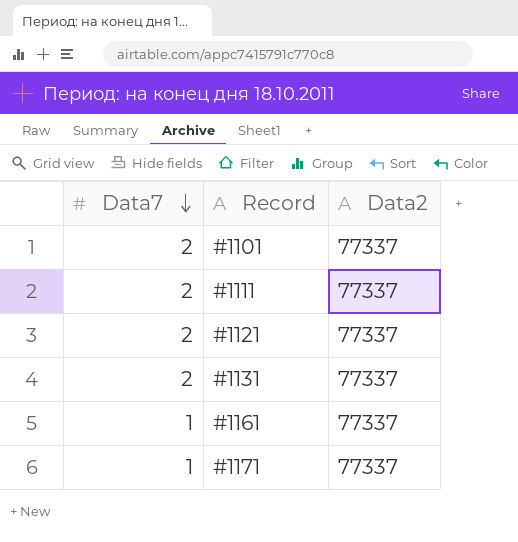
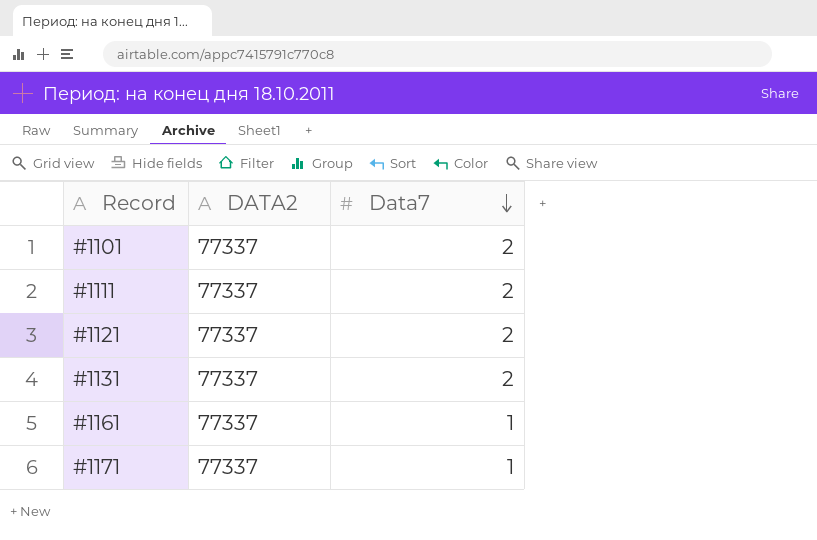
column name: Data2 -> DATA2
column Data7 | position: 1 -> 3

